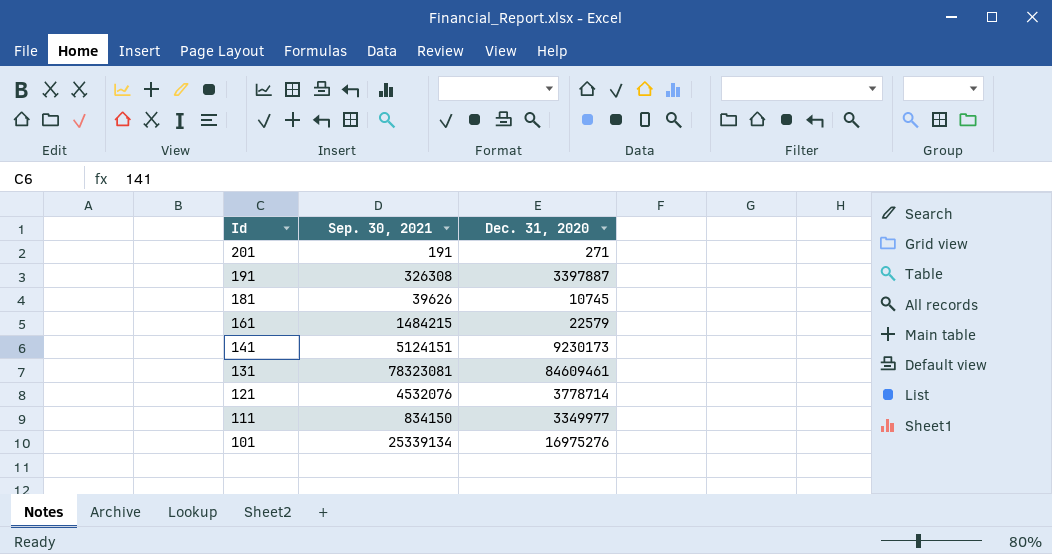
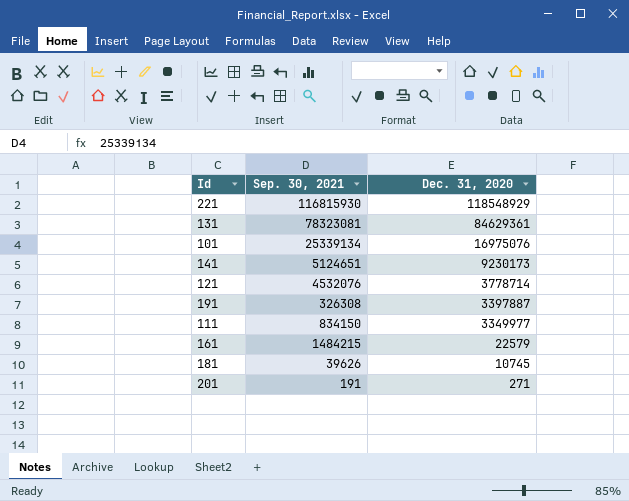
row order: Id descending -> Dec. 31, 2020 descending
row 221: none -> 116815930 | 118548929
131 | Dec. 31, 2020: 84609461 -> 84629361
101 | Dec. 31, 2020: 16975276 -> 16975076
141 | Sep. 30, 2021: 5124151 -> 5124651

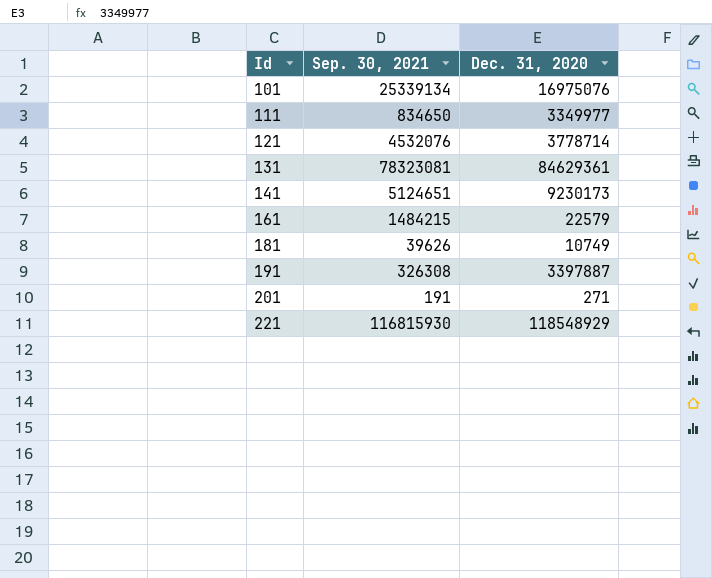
row order: Dec. 31, 2020 descending -> Id ascending
111 | Sep. 30, 2021: 834150 -> 834650
181 | Dec. 31, 2020: 10745 -> 10749

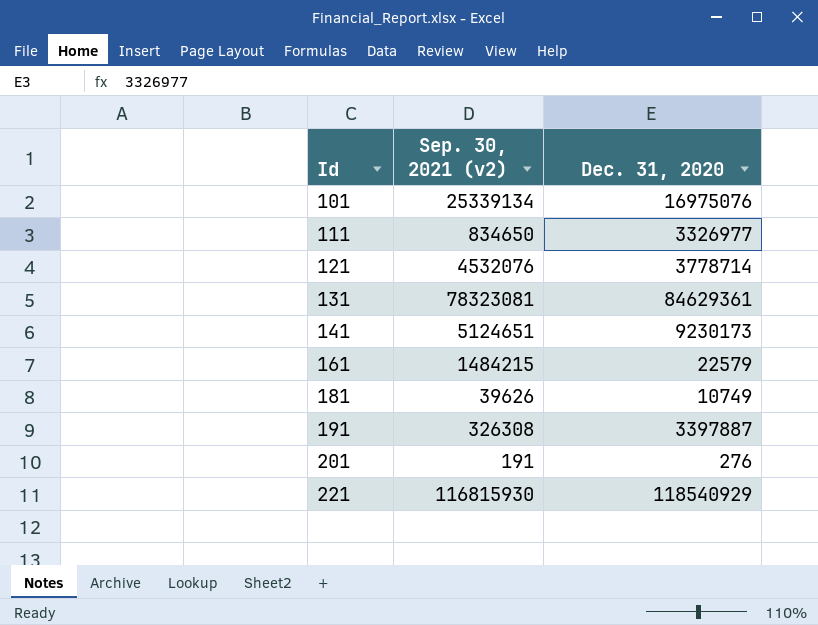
column name: Sep. 30, 2021 -> Sep. 30, 2021 (v2)
111 | Dec. 31, 2020: 3349977 -> 3326977
201 | Dec. 31, 2020: 271 -> 276
221 | Dec. 31, 2020: 118548929 -> 118540929

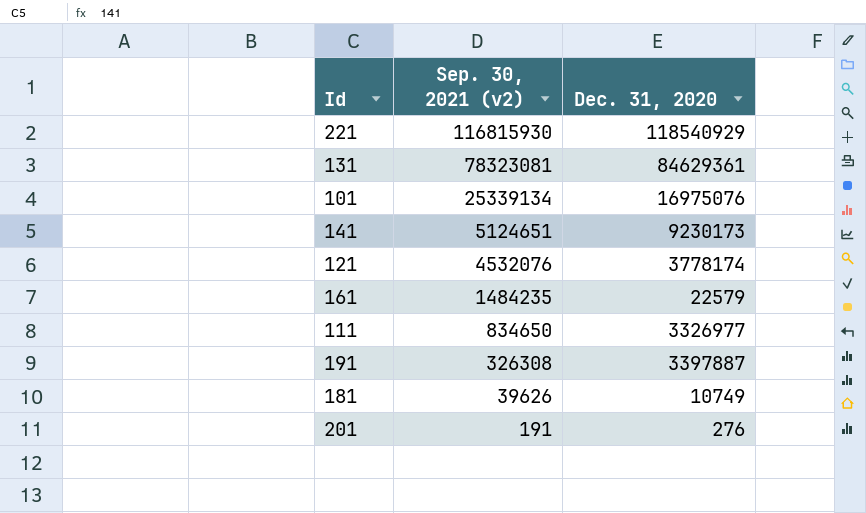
row order: Id ascending -> Sep. 30, 2021 (v2) descending
121 | Dec. 31, 2020: 3778714 -> 3778174
161 | Sep. 30, 2021 (v2): 1484215 -> 1484235

